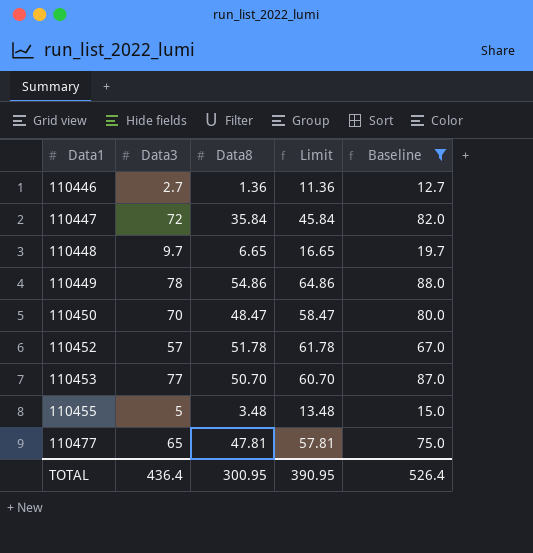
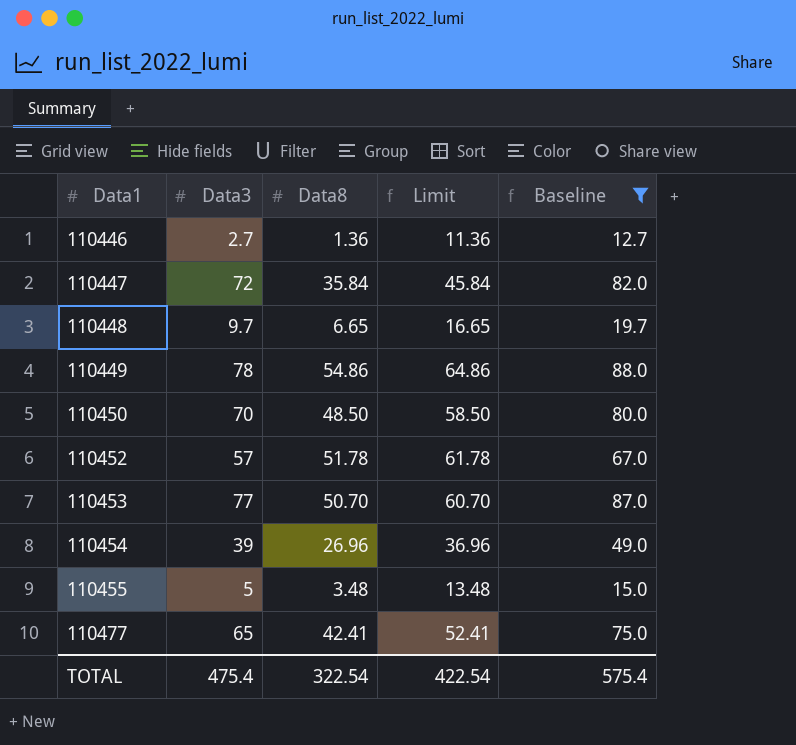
110450 | Data8: 48.47 -> 48.50
110450 | Limit: 58.47 -> 58.50
row 110454: none -> 39 | 26.96 | 36.96 | 49.0
110477 | Data8: 47.81 -> 42.41
110477 | Limit: 57.81 -> 52.41
TOTAL | Data3: 436.4 -> 475.4
TOTAL | Data8: 300.95 -> 322.54
TOTAL | Limit: 390.95 -> 422.54
TOTAL | Baseline: 526.4 -> 575.4

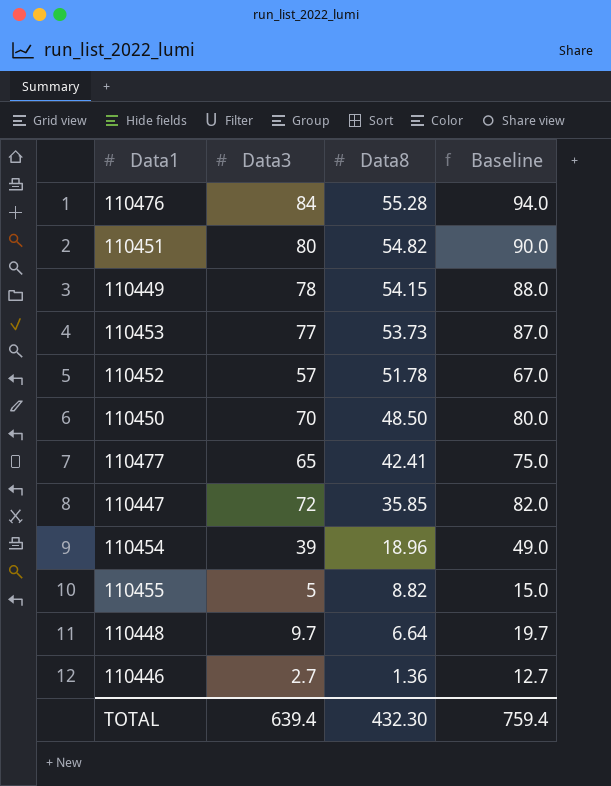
filter: Baseline <= 88.0 -> none
row order: Data1 ascending -> Data8 descending
column Limit | formula: [Data8] + 10 -> none
110449 | Data8: 54.86 -> 54.15
110453 | Data8: 50.70 -> 53.73
110447 | Data8: 35.84 -> 35.85
110454 | Data8: 26.96 -> 18.96
110455 | Data8: 3.48 -> 8.82
110448 | Data8: 6.65 -> 6.64
TOTAL | Data3: 475.4 -> 639.4
TOTAL | Data8: 322.54 -> 432.30
TOTAL | Baseline: 575.4 -> 759.4

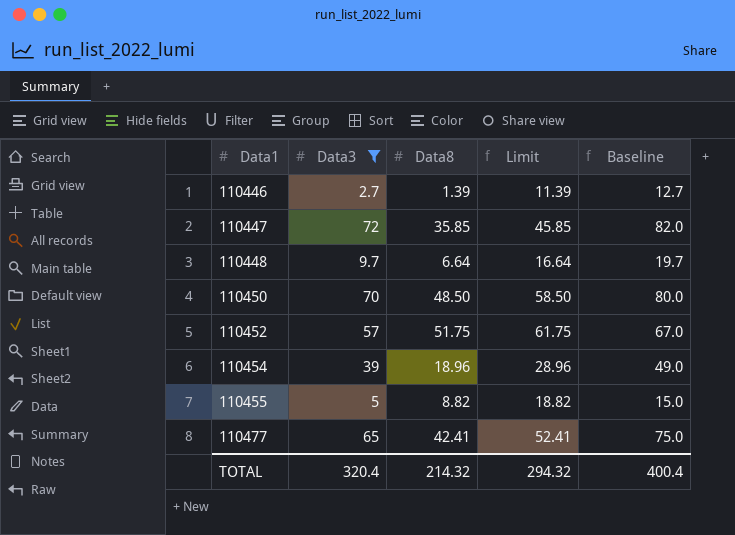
filter: none -> Data3 <= 72
row order: Data8 descending -> Data1 ascending
column Limit | formula: none -> [Data8] + 10
110446 | Data8: 1.36 -> 1.39
110452 | Data8: 51.78 -> 51.75
TOTAL | Data3: 639.4 -> 320.4
TOTAL | Data8: 432.30 -> 214.32
TOTAL | Baseline: 759.4 -> 400.4

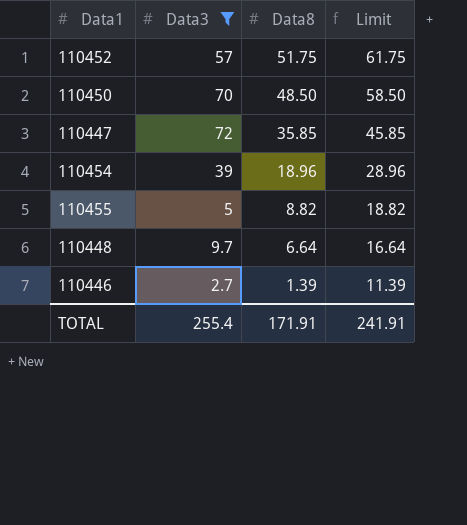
row order: Data1 ascending -> Data8 descending
column Baseline | formula: [Data3] + 10 -> none
row 110477: 65 | 42.41 | 52.41 | 75.0 -> none
TOTAL | Data3: 320.4 -> 255.4
TOTAL | Data8: 214.32 -> 171.91
TOTAL | Limit: 294.32 -> 241.91

